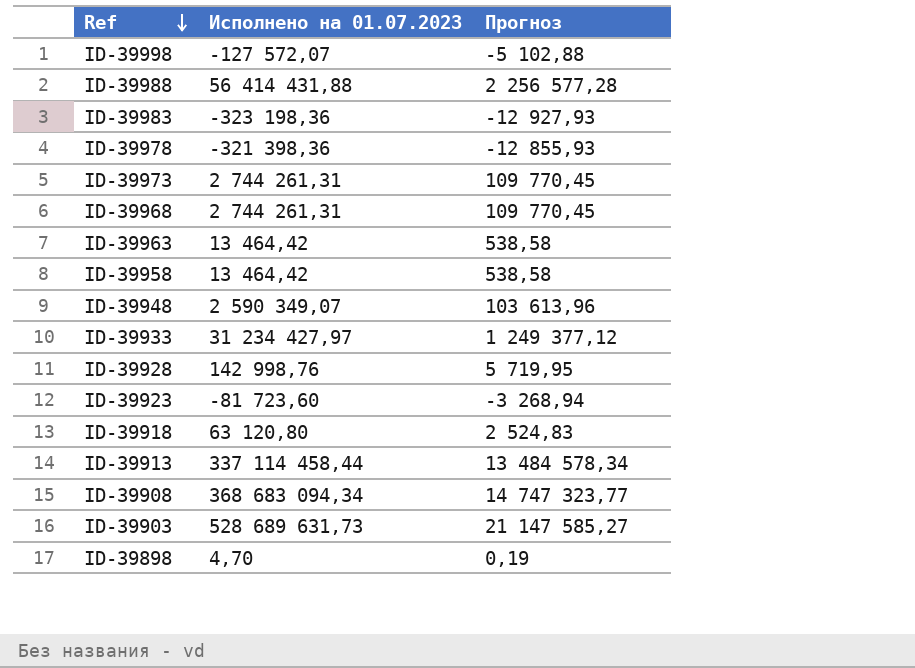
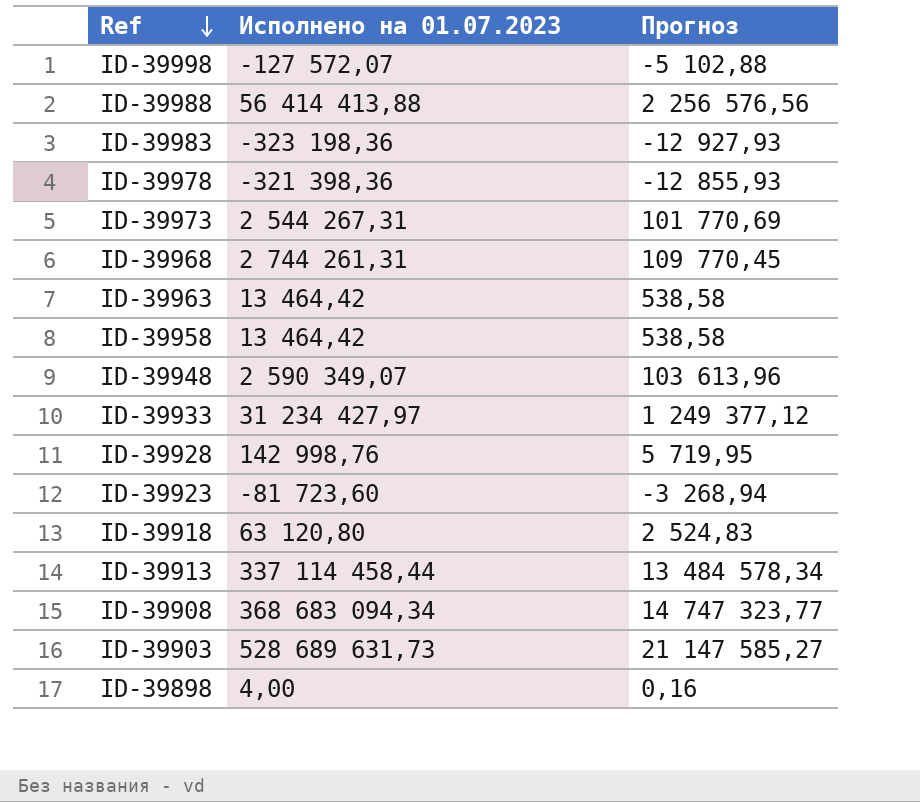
ID-39988 | Исполнено на 01.07.2023: 56 414 431,88 -> 56 414 413,88
ID-39988 | Прогноз: 2 256 577,28 -> 2 256 576,56
ID-39973 | Исполнено на 01.07.2023: 2 744 261,31 -> 2 544 267,31
ID-39973 | Прогноз: 109 770,45 -> 101 770,69
ID-39898 | Исполнено на 01.07.2023: 4,70 -> 4,00
ID-39898 | Прогноз: 0,19 -> 0,16

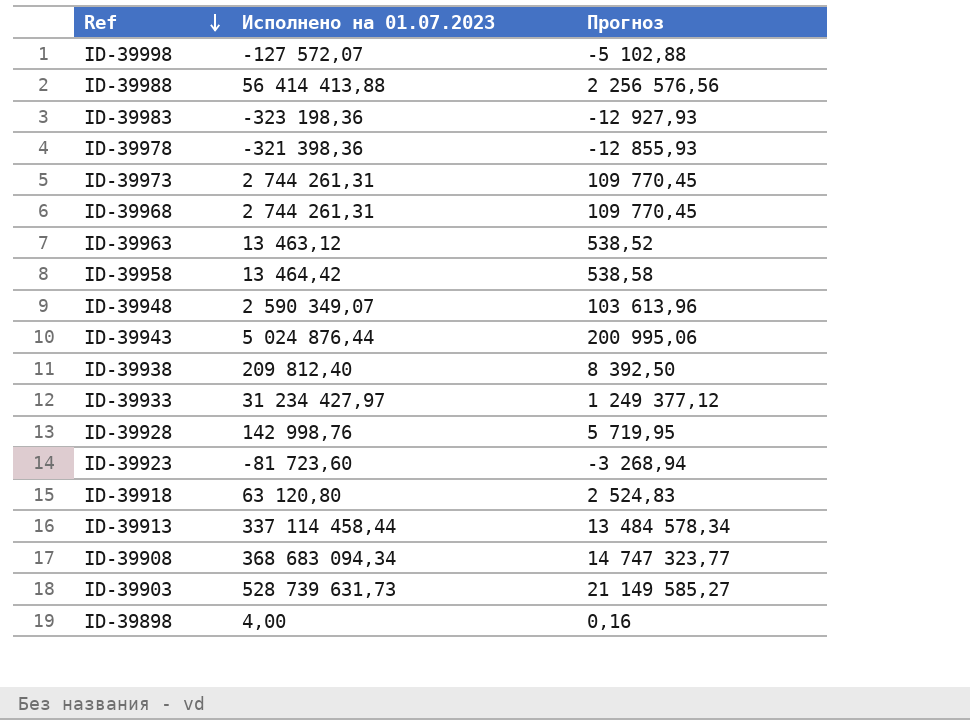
ID-39973 | Исполнено на 01.07.2023: 2 544 267,31 -> 2 744 261,31
ID-39973 | Прогноз: 101 770,69 -> 109 770,45
ID-39963 | Исполнено на 01.07.2023: 13 464,42 -> 13 463,12
ID-39963 | Прогноз: 538,58 -> 538,52
row ID-39943: none -> 5 024 876,44 | 200 995,06
row ID-39938: none -> 209 812,40 | 8 392,50
ID-39903 | Исполнено на 01.07.2023: 528 689 631,73 -> 528 739 631,73
ID-39903 | Прогноз: 21 147 585,27 -> 21 149 585,27

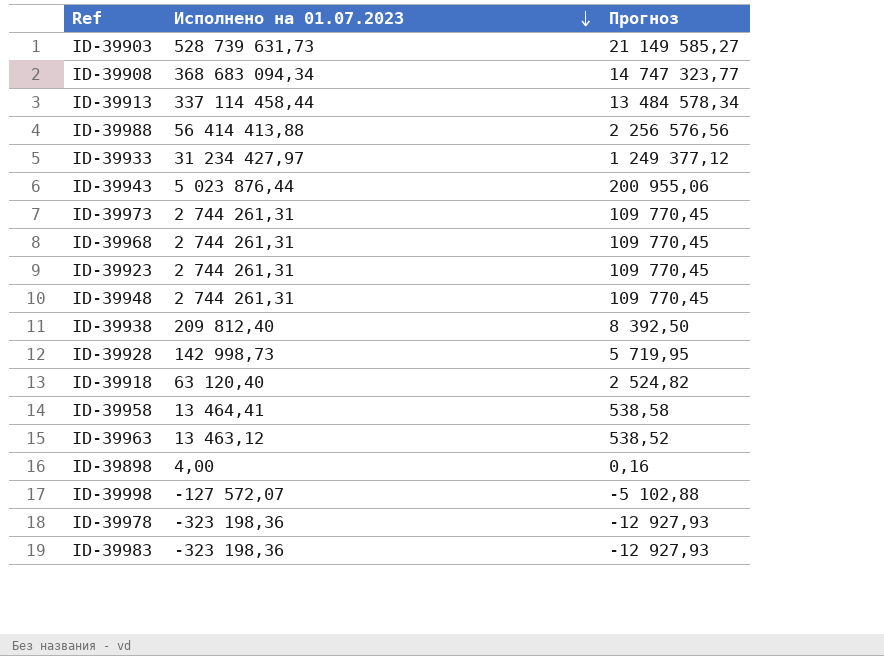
row order: Ref descending -> Исполнено на 01.07.2023 descending
ID-39943 | Исполнено на 01.07.2023: 5 024 876,44 -> 5 023 876,44
ID-39943 | Прогноз: 200 995,06 -> 200 955,06
ID-39923 | Исполнено на 01.07.2023: -81 723,60 -> 2 744 261,31
ID-39923 | Прогноз: -3 268,94 -> 109 770,45
ID-39948 | Исполнено на 01.07.2023: 2 590 349,07 -> 2 744 261,31
ID-39948 | Прогноз: 103 613,96 -> 109 770,45
ID-39928 | Исполнено на 01.07.2023: 142 998,76 -> 142 998,73
ID-39918 | Исполнено на 01.07.2023: 63 120,80 -> 63 120,40
ID-39918 | Прогноз: 2 524,83 -> 2 524,82
ID-39958 | Исполнено на 01.07.2023: 13 464,42 -> 13 464,41
ID-39978 | Исполнено на 01.07.2023: -321 398,36 -> -323 198,36
ID-39978 | Прогноз: -12 855,93 -> -12 927,93

